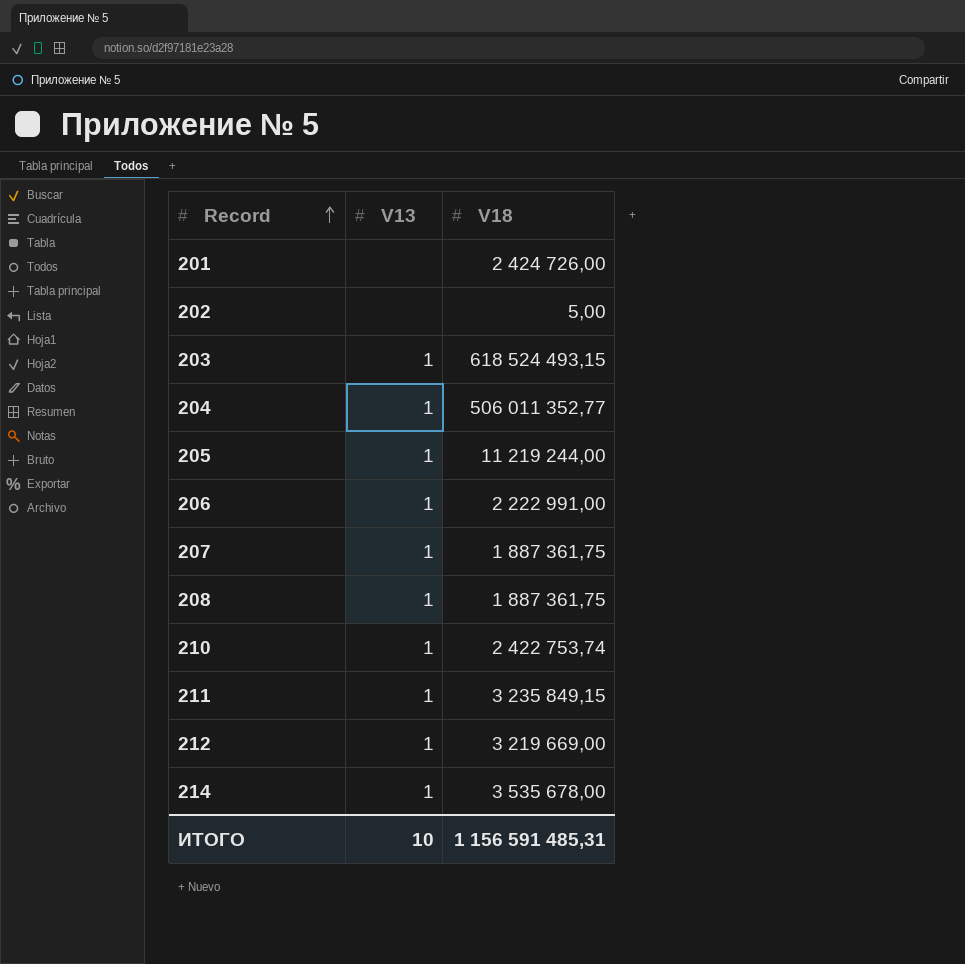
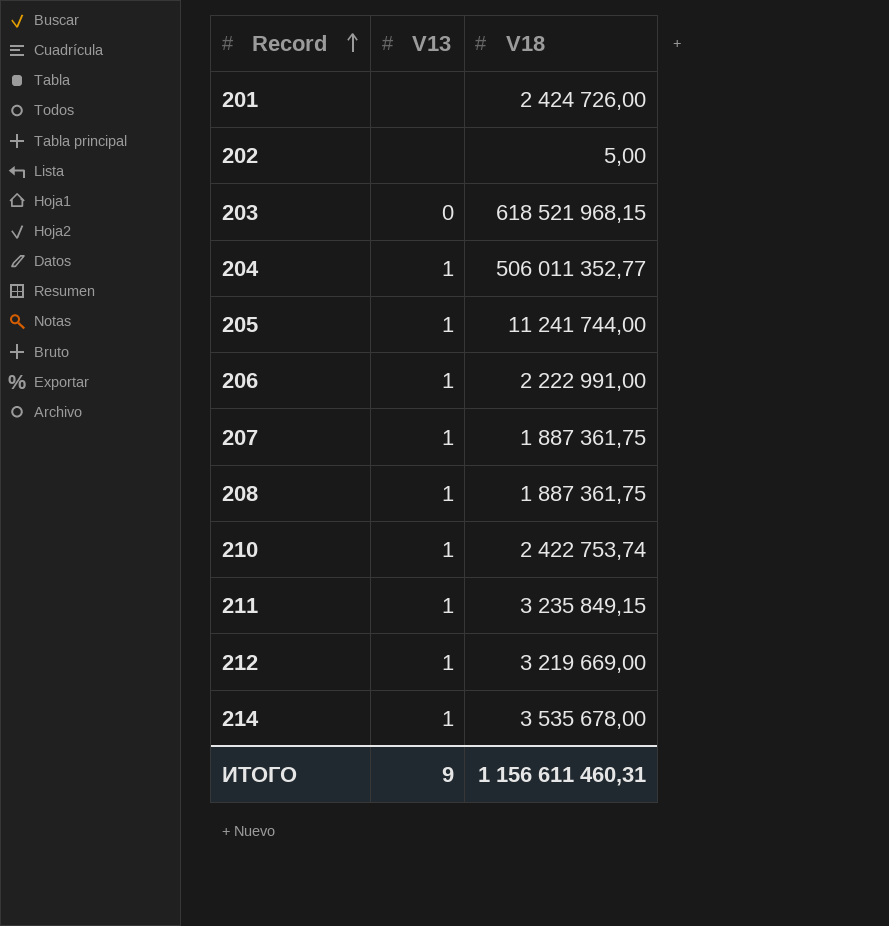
203 | V13: 1 -> 0
203 | V18: 618 524 493,15 -> 618 521 968,15
205 | V18: 11 219 244,00 -> 11 241 744,00
ИТОГО | V13: 10 -> 9
ИТОГО | V18: 1 156 591 485,31 -> 1 156 611 460,31

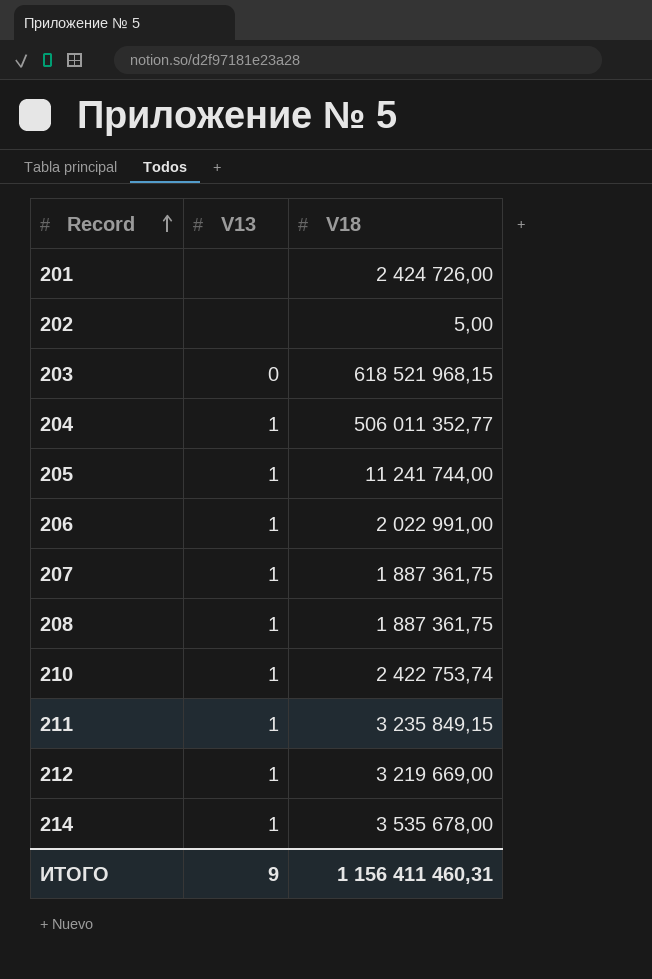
206 | V18: 2 222 991,00 -> 2 022 991,00
ИТОГО | V18: 1 156 611 460,31 -> 1 156 411 460,31

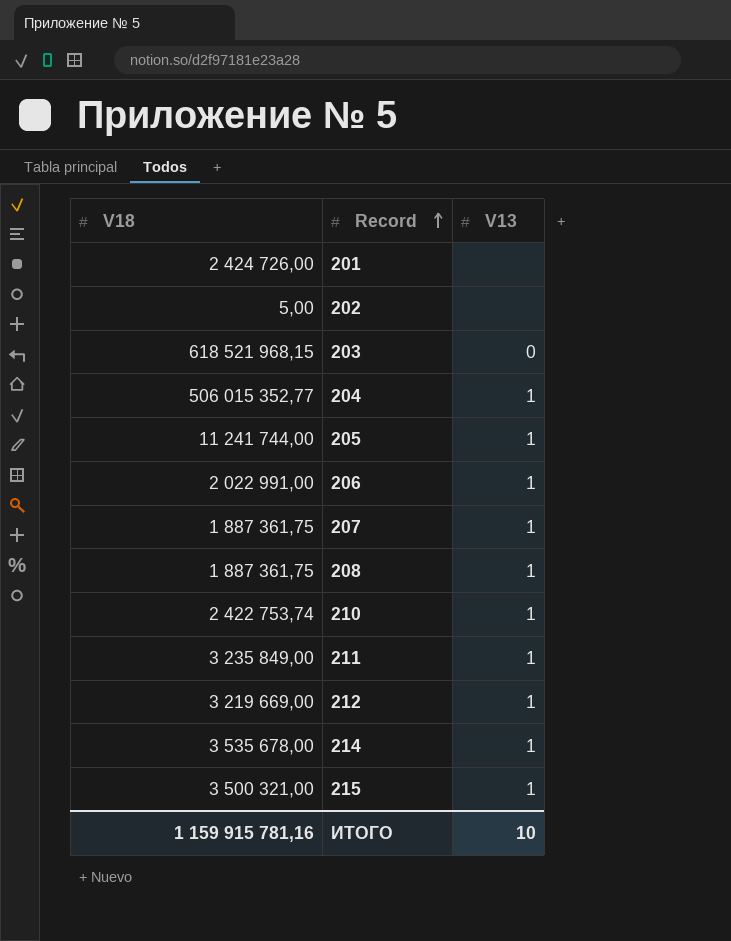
column V18 | position: 3 -> 1
204 | V18: 506 011 352,77 -> 506 015 352,77
211 | V18: 3 235 849,15 -> 3 235 849,00
row 215: none -> 3 500 321,00 | 1
ИТОГО | V18: 1 156 411 460,31 -> 1 159 915 781,16
ИТОГО | V13: 9 -> 10

